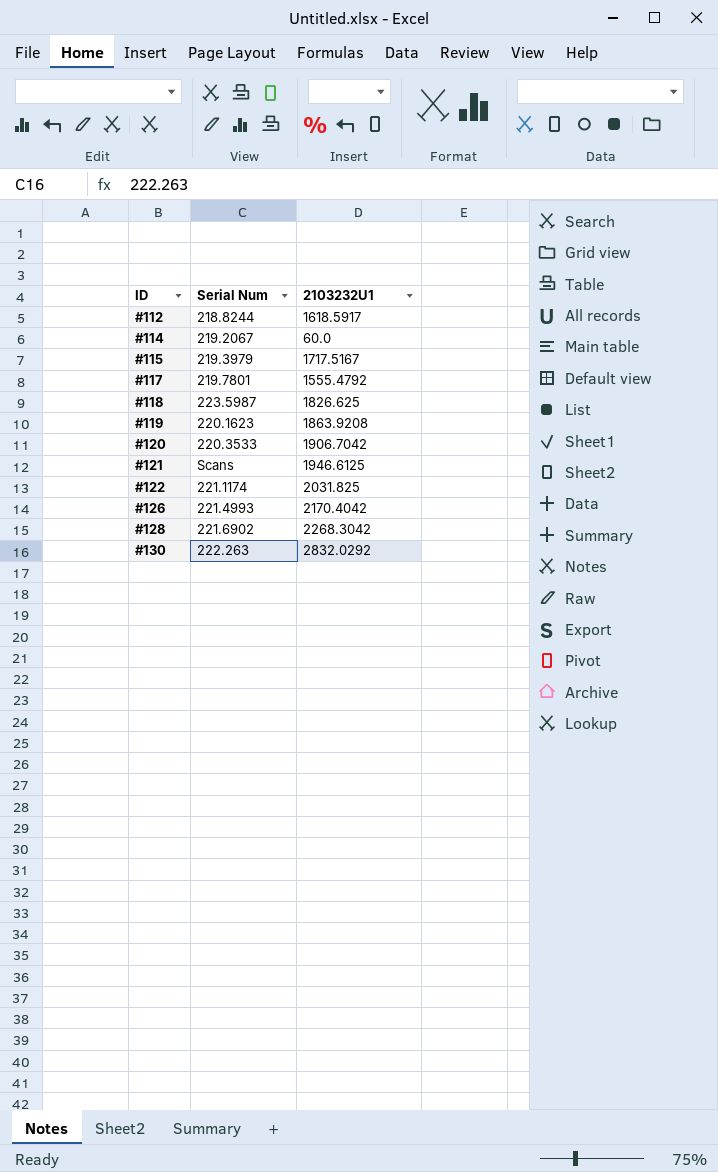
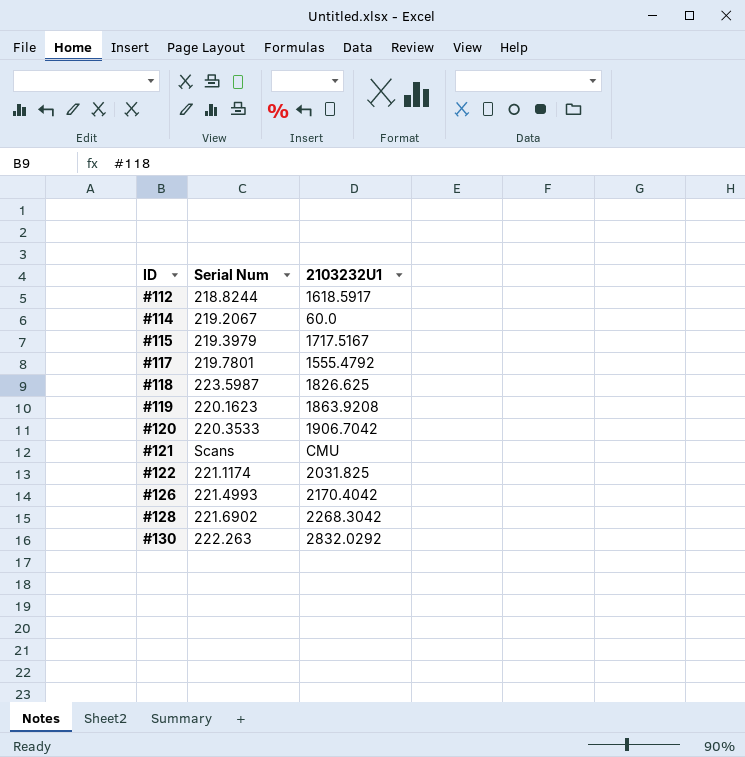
#121 | 2103232U1: 1946.6125 -> CMU

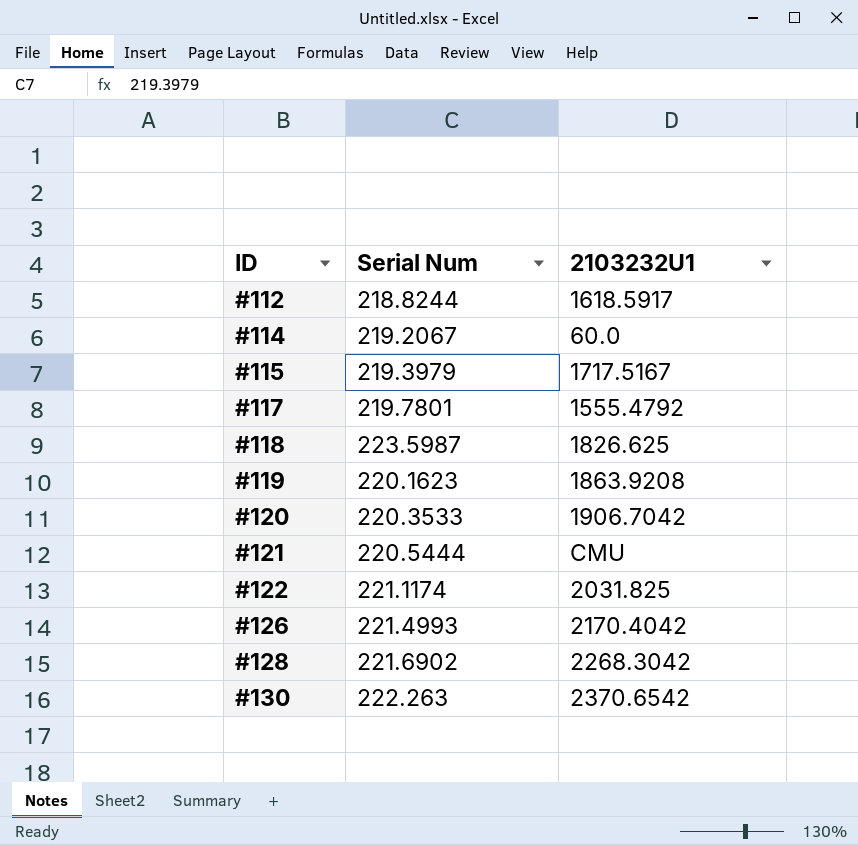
#121 | Serial Num: Scans -> 220.5444
#130 | 2103232U1: 2832.0292 -> 2370.6542

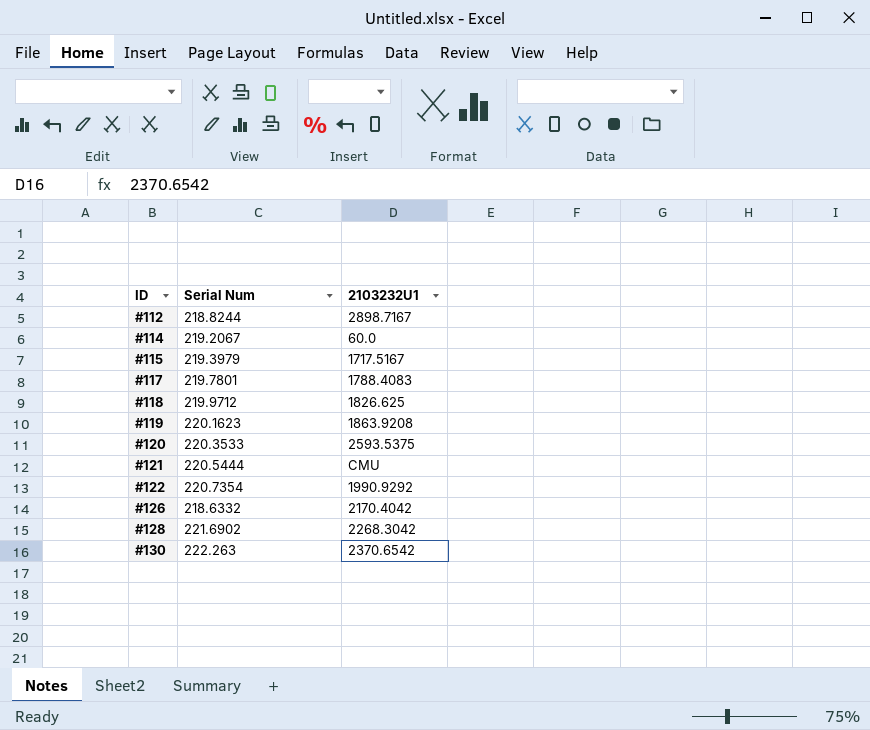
#112 | 2103232U1: 1618.5917 -> 2898.7167
#117 | 2103232U1: 1555.4792 -> 1788.4083
#118 | Serial Num: 223.5987 -> 219.9712
#120 | 2103232U1: 1906.7042 -> 2593.5375
#122 | Serial Num: 221.1174 -> 220.7354
#122 | 2103232U1: 2031.825 -> 1990.9292
#126 | Serial Num: 221.4993 -> 218.6332

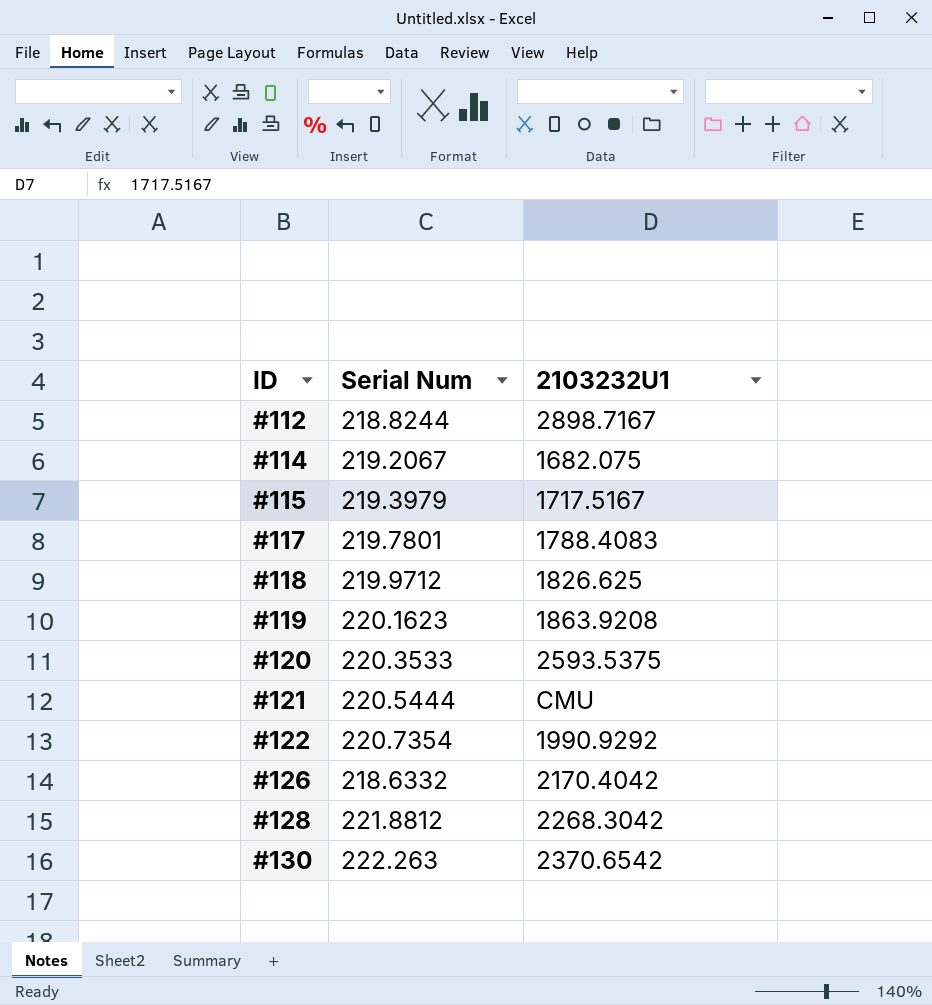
#114 | 2103232U1: 60.0 -> 1682.075
#128 | Serial Num: 221.6902 -> 221.8812

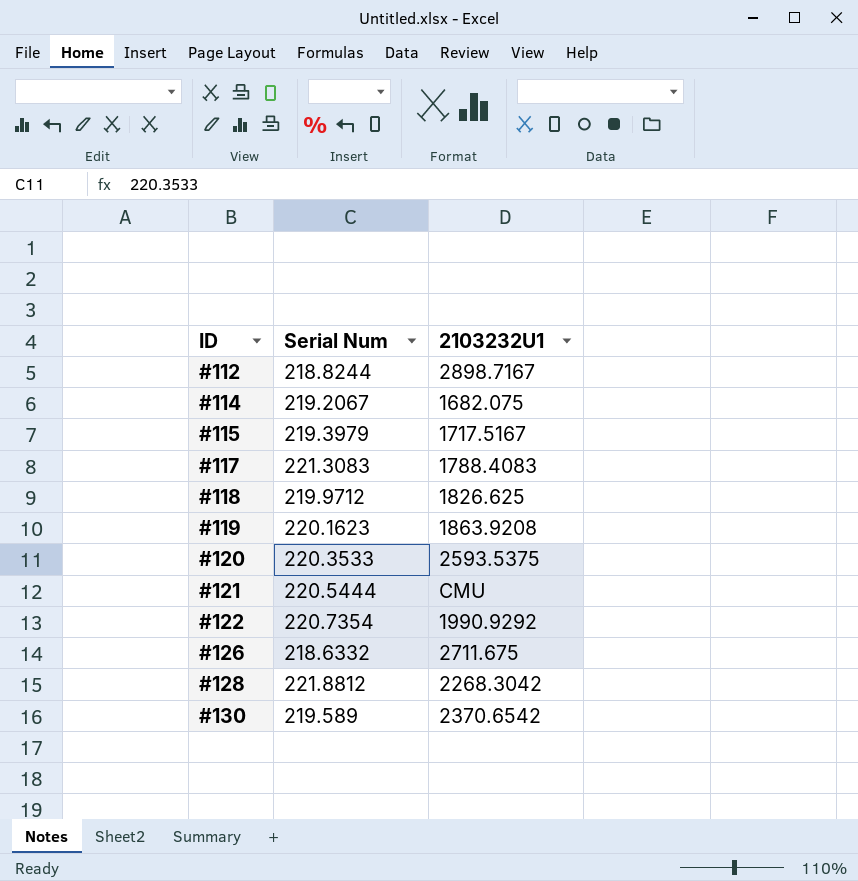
#117 | Serial Num: 219.7801 -> 221.3083
#126 | 2103232U1: 2170.4042 -> 2711.675
#130 | Serial Num: 222.263 -> 219.589

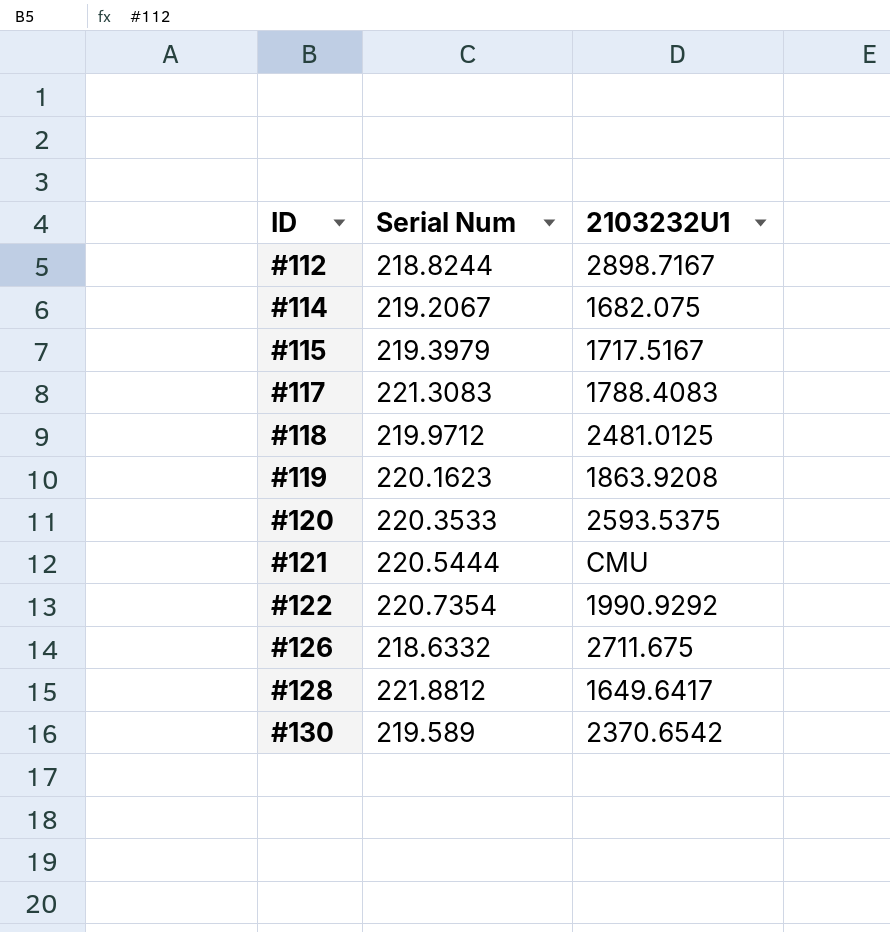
#118 | 2103232U1: 1826.625 -> 2481.0125
#128 | 2103232U1: 2268.3042 -> 1649.6417

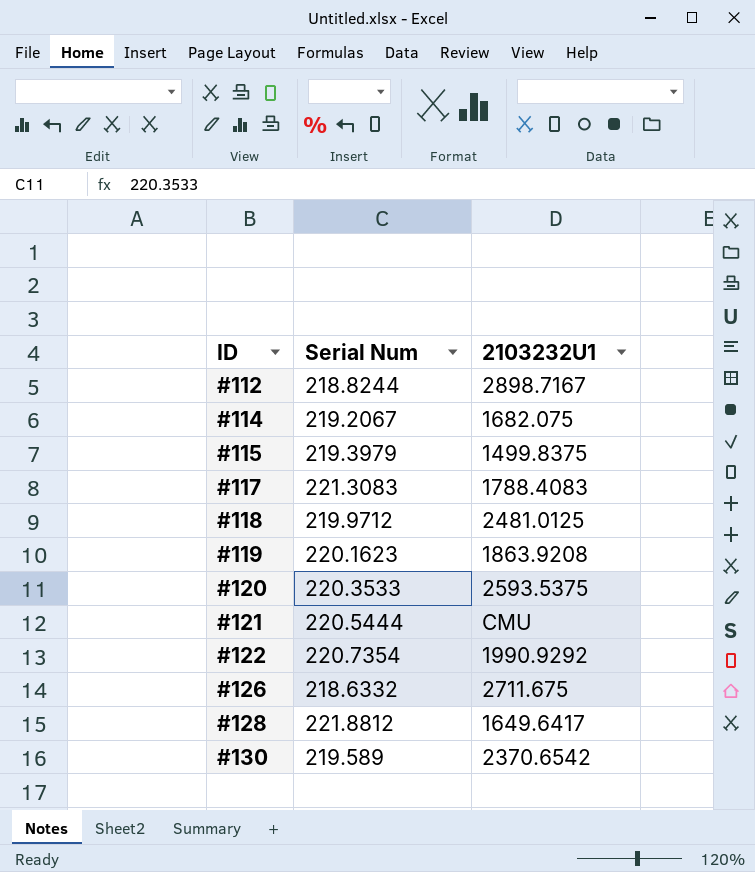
#115 | 2103232U1: 1717.5167 -> 1499.8375

